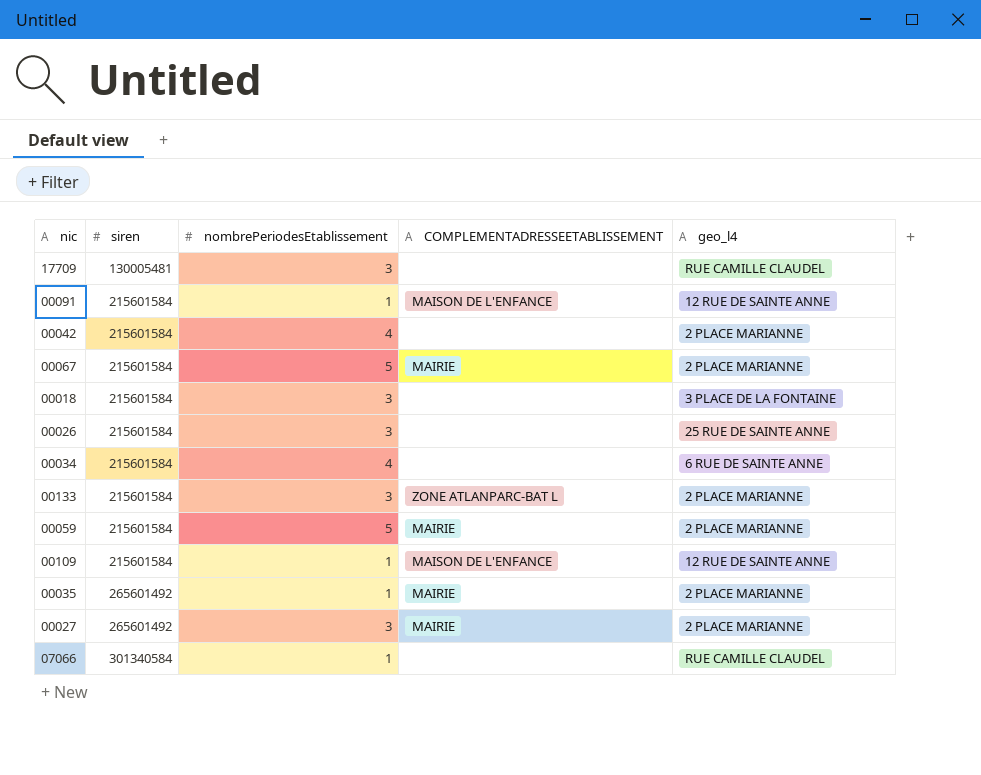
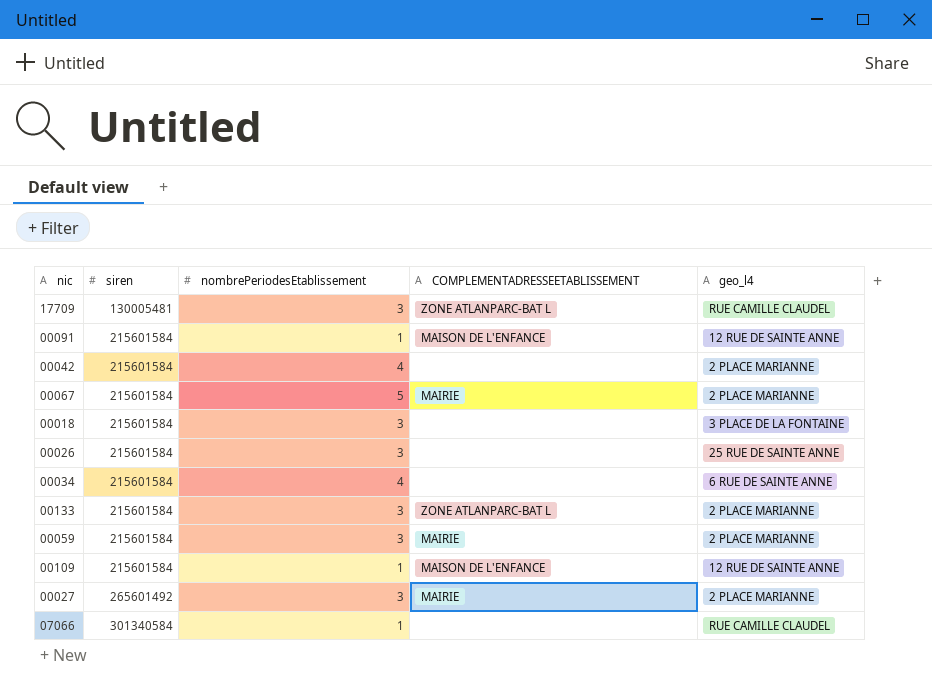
row 00035: 265601492 | 1 | MAIRIE | 2 PLACE MARIANNE -> none
17709 | COMPLEMENTADRESSEETABLISSEMENT: none -> ZONE ATLANPARC-BAT L
00059 | nombrePeriodesEtablissement: 5 -> 3

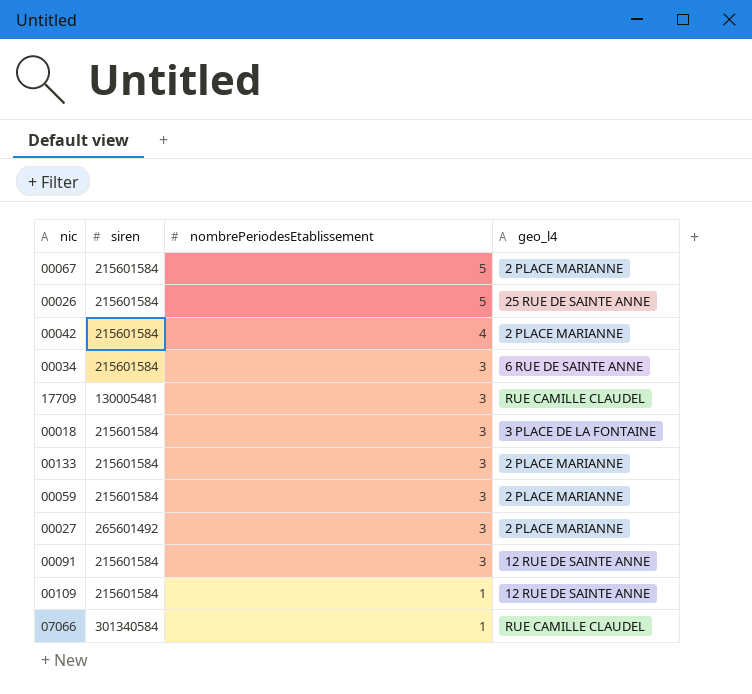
row order: siren ascending -> nombrePeriodesEtablissement descending
column COMPLEMENTADRESSEETABLISSEMENT | position: 4 -> none
00026 | nombrePeriodesEtablissement: 3 -> 5
00034 | nombrePeriodesEtablissement: 4 -> 3
00091 | nombrePeriodesEtablissement: 1 -> 3

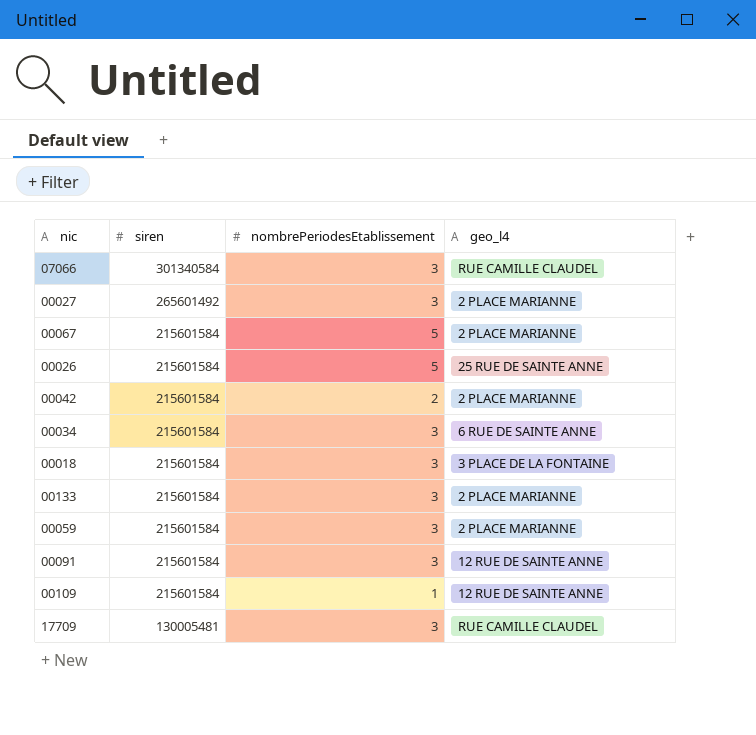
row order: nombrePeriodesEtablissement descending -> siren descending
07066 | nombrePeriodesEtablissement: 1 -> 3
00042 | nombrePeriodesEtablissement: 4 -> 2

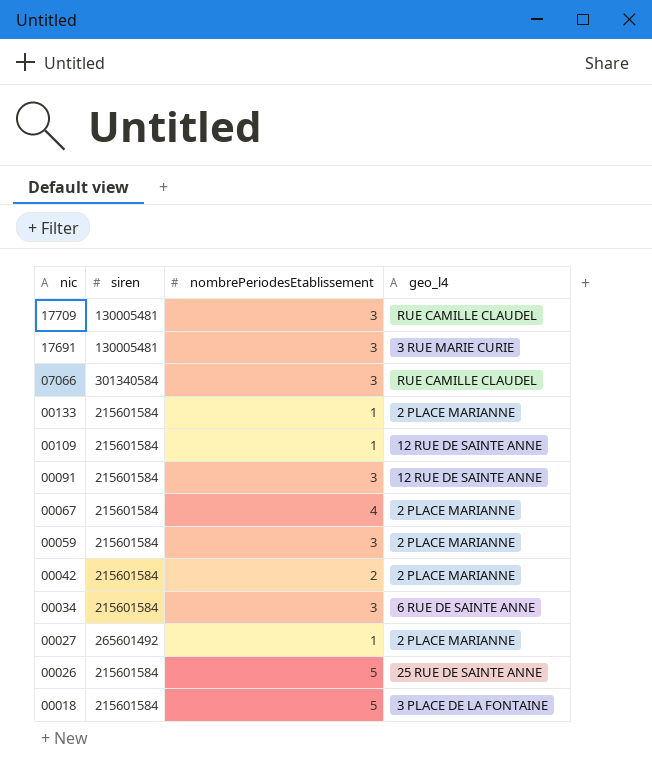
row order: siren descending -> nic descending
row 17691: none -> 130005481 | 3 | 3 RUE MARIE CURIE
00133 | nombrePeriodesEtablissement: 3 -> 1
00067 | nombrePeriodesEtablissement: 5 -> 4
00027 | nombrePeriodesEtablissement: 3 -> 1
00018 | nombrePeriodesEtablissement: 3 -> 5

